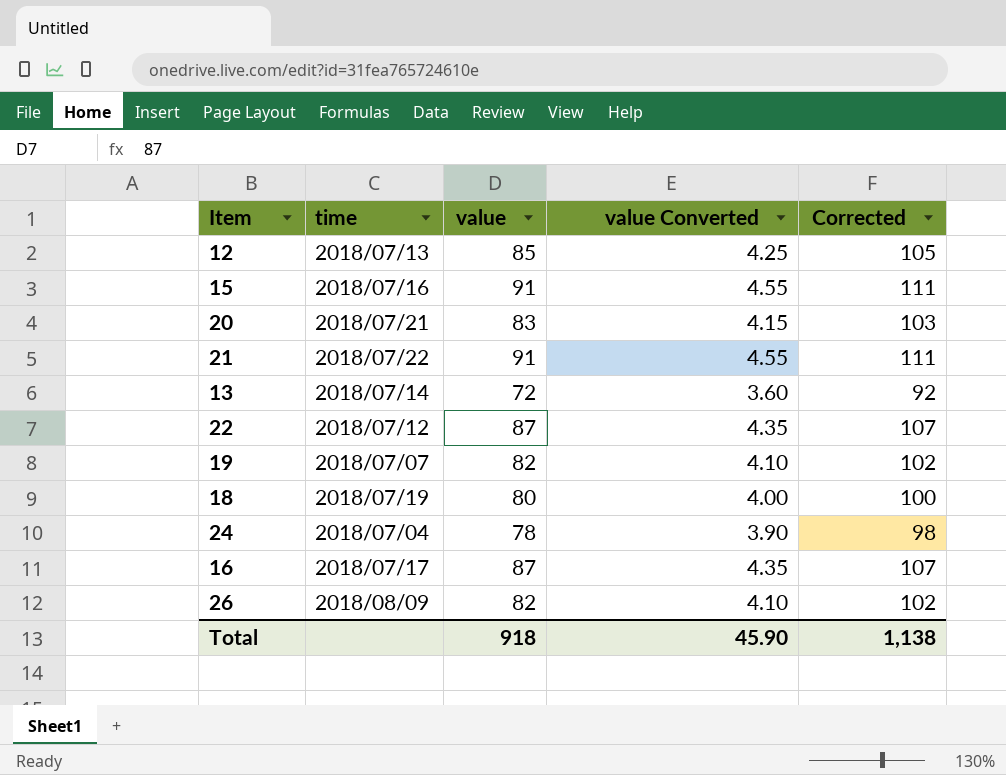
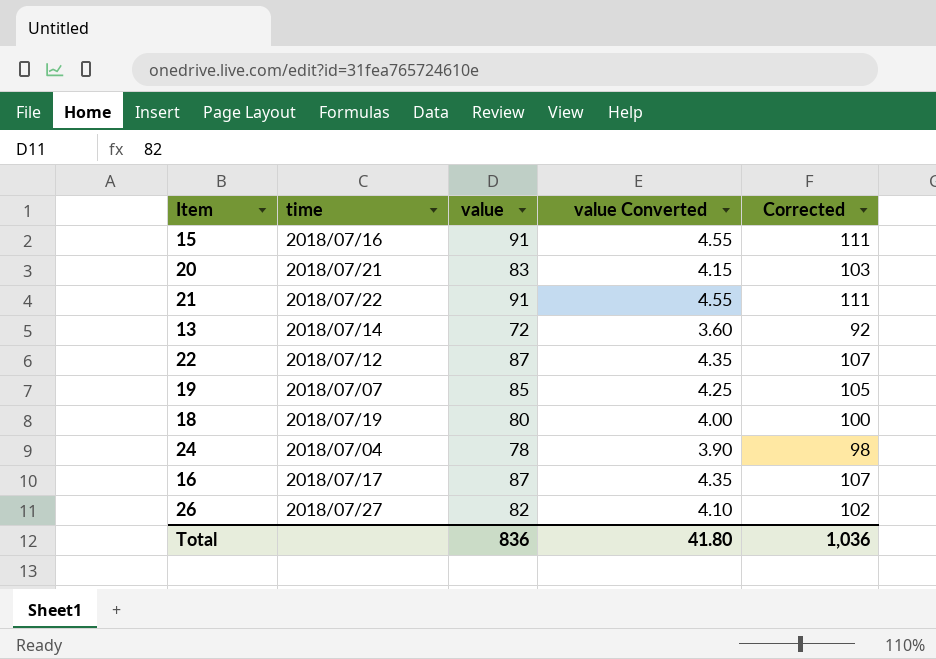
row 12: 2018/07/13 | 85 | 4.25 | 105 -> none
19 | value: 82 -> 85
19 | value Converted: 4.10 -> 4.25
19 | Corrected: 102 -> 105
26 | time: 2018/08/09 -> 2018/07/27
Total | value: 918 -> 836
Total | value Converted: 45.90 -> 41.80
Total | Corrected: 1,138 -> 1,036

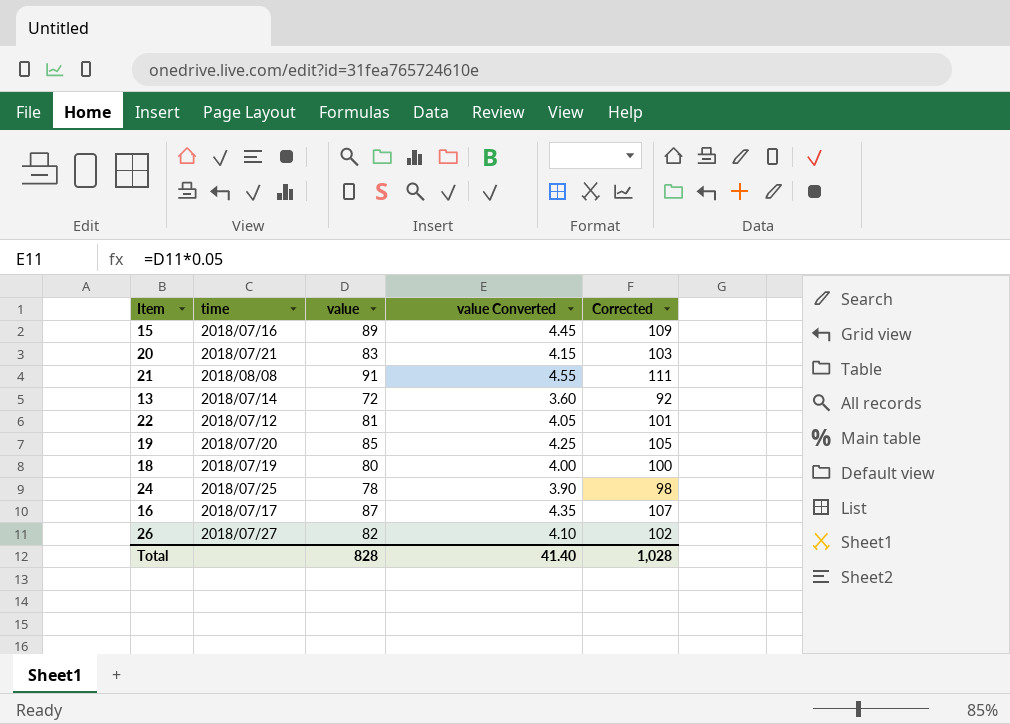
15 | value: 91 -> 89
15 | value Converted: 4.55 -> 4.45
15 | Corrected: 111 -> 109
21 | time: 2018/07/22 -> 2018/08/08
22 | value: 87 -> 81
22 | value Converted: 4.35 -> 4.05
22 | Corrected: 107 -> 101
19 | time: 2018/07/07 -> 2018/07/20
24 | time: 2018/07/04 -> 2018/07/25
Total | value: 836 -> 828
Total | value Converted: 41.80 -> 41.40
Total | Corrected: 1,036 -> 1,028

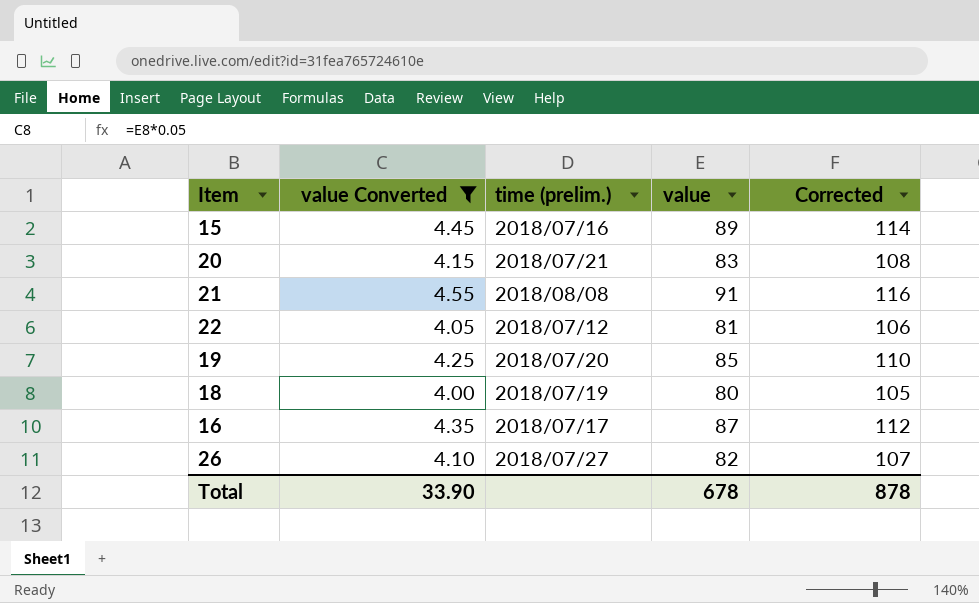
filter: none -> value Converted >= 4.00
column value Converted | position: 4 -> 2
column name: time -> time (prelim.)
column Corrected | formula: [value] + 20 -> [value] + 25
Total | value Converted: 41.40 -> 33.90
Total | value: 828 -> 678
Total | Corrected: 1,028 -> 878

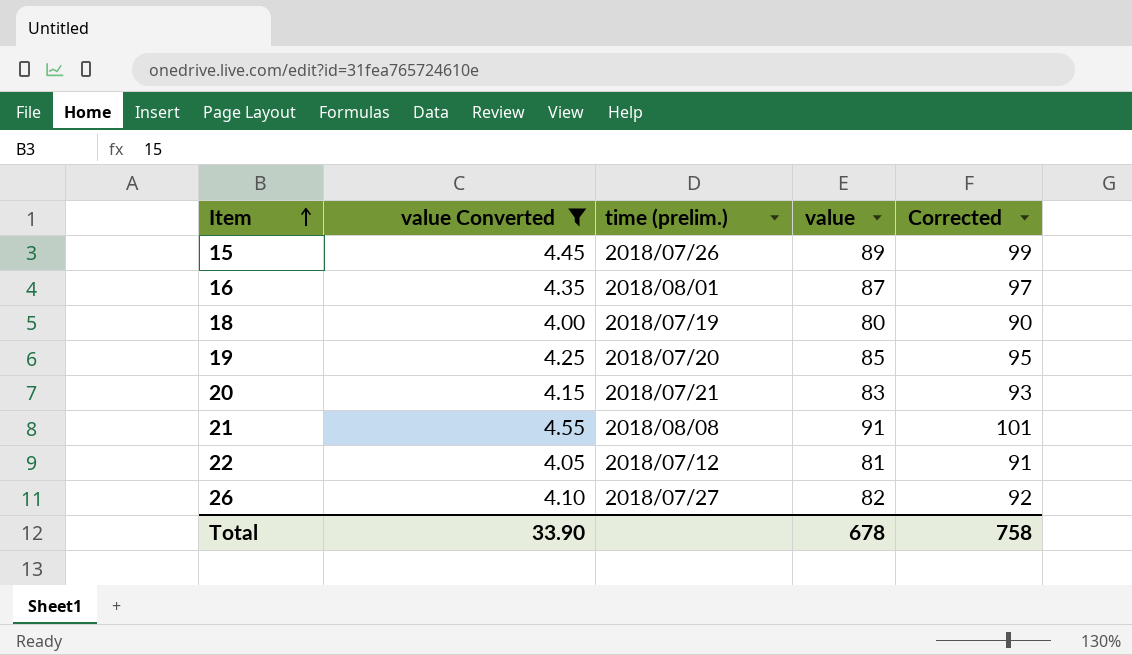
row order: none -> Item ascending
column Corrected | formula: [value] + 25 -> [value] + 10
15 | time (prelim.): 2018/07/16 -> 2018/07/26
16 | time (prelim.): 2018/07/17 -> 2018/08/01
Total | Corrected: 878 -> 758

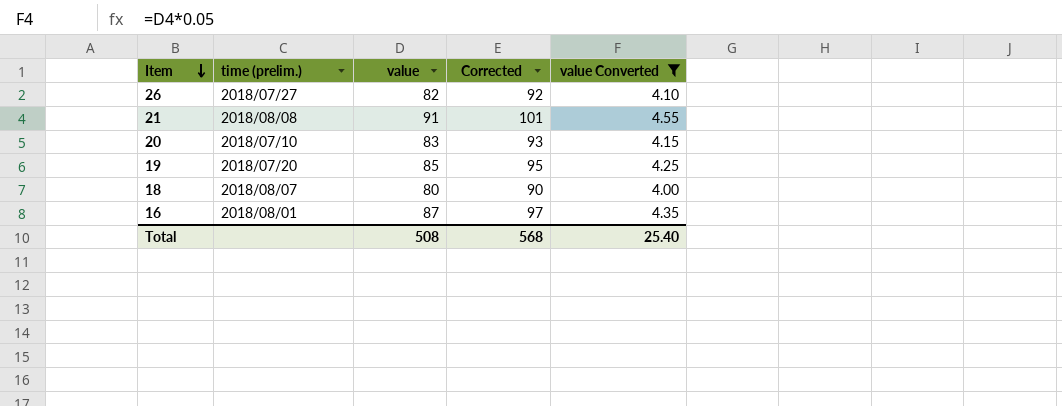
row order: Item ascending -> Item descending
column value Converted | position: 2 -> 5
row 15: 4.45 | 2018/07/26 | 89 | 99 -> none
row 22: 4.05 | 2018/07/12 | 81 | 91 -> none
20 | time (prelim.): 2018/07/21 -> 2018/07/10
18 | time (prelim.): 2018/07/19 -> 2018/08/07
Total | value: 678 -> 508
Total | Corrected: 758 -> 568
Total | value Converted: 33.90 -> 25.40

